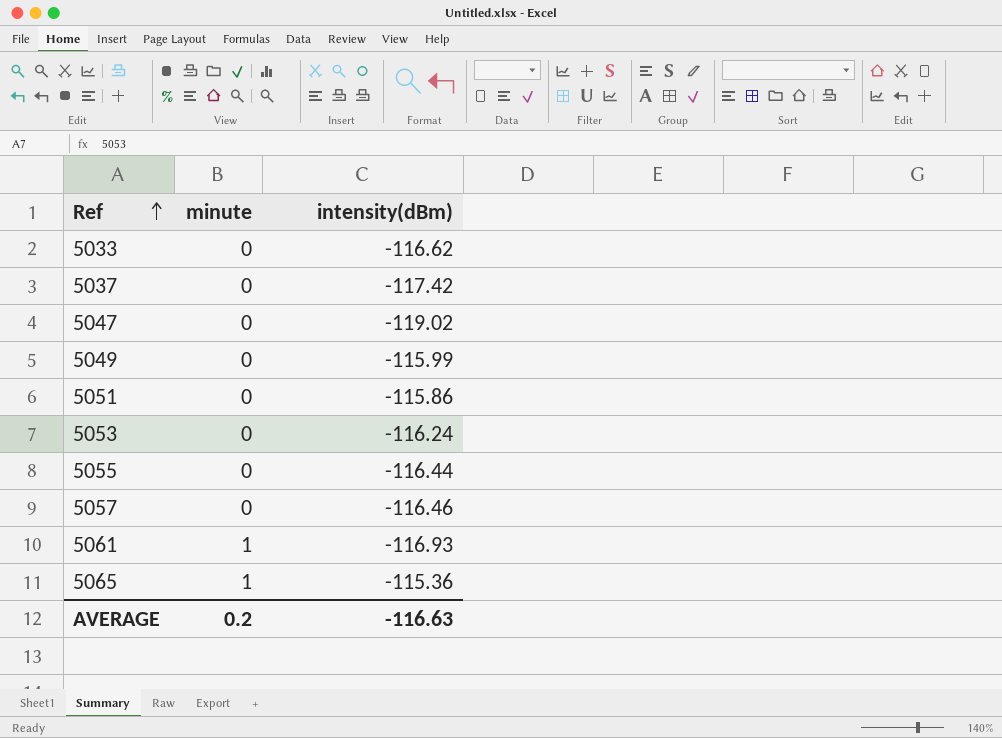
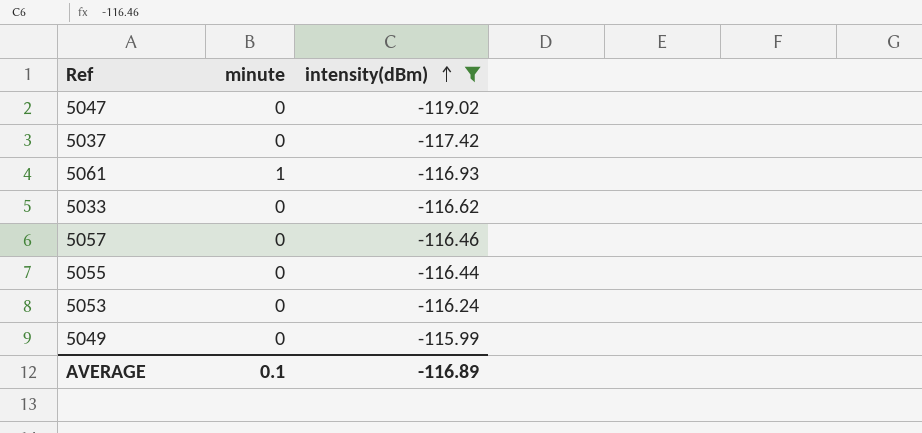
filter: none -> intensity(dBm) <= -115.99
row order: Ref ascending -> intensity(dBm) ascending
AVERAGE | minute: 0.2 -> 0.1
AVERAGE | intensity(dBm): -116.63 -> -116.89

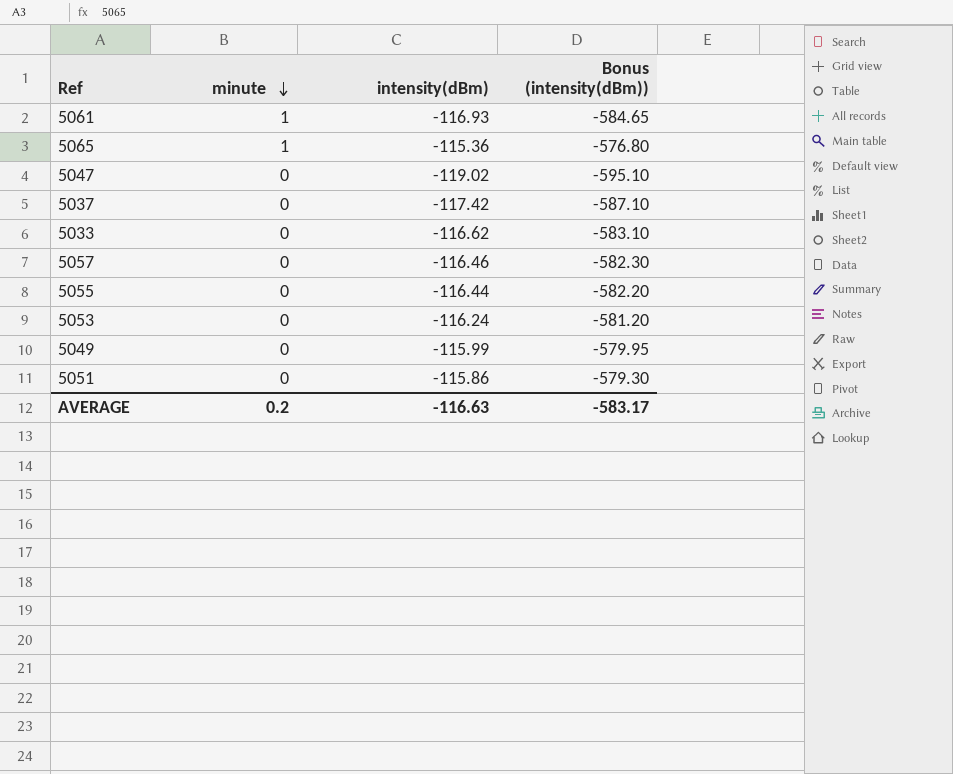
filter: intensity(dBm) <= -115.99 -> none
row order: intensity(dBm) ascending -> minute descending
column Bonus (intensity(dBm)) | formula: none -> [intensity(dBm)] * 5
AVERAGE | minute: 0.1 -> 0.2
AVERAGE | intensity(dBm): -116.89 -> -116.63

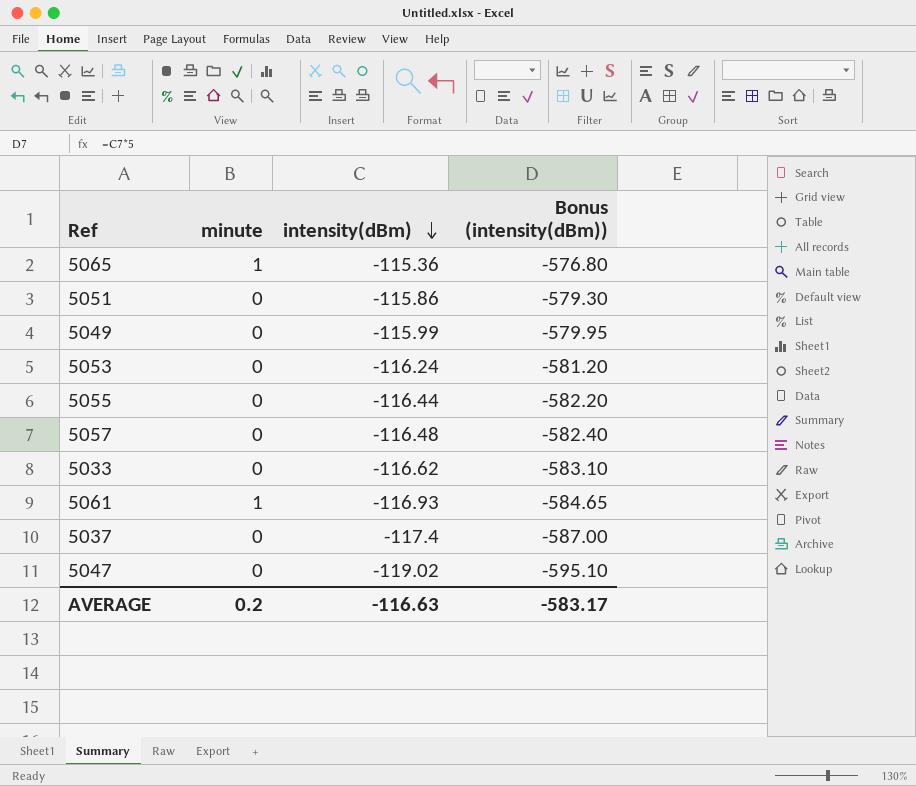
row order: minute descending -> intensity(dBm) descending
5057 | intensity(dBm): -116.46 -> -116.48
5057 | Bonus (intensity(dBm)): -582.30 -> -582.40
5037 | intensity(dBm): -117.42 -> -117.4
5037 | Bonus (intensity(dBm)): -587.10 -> -587.00

